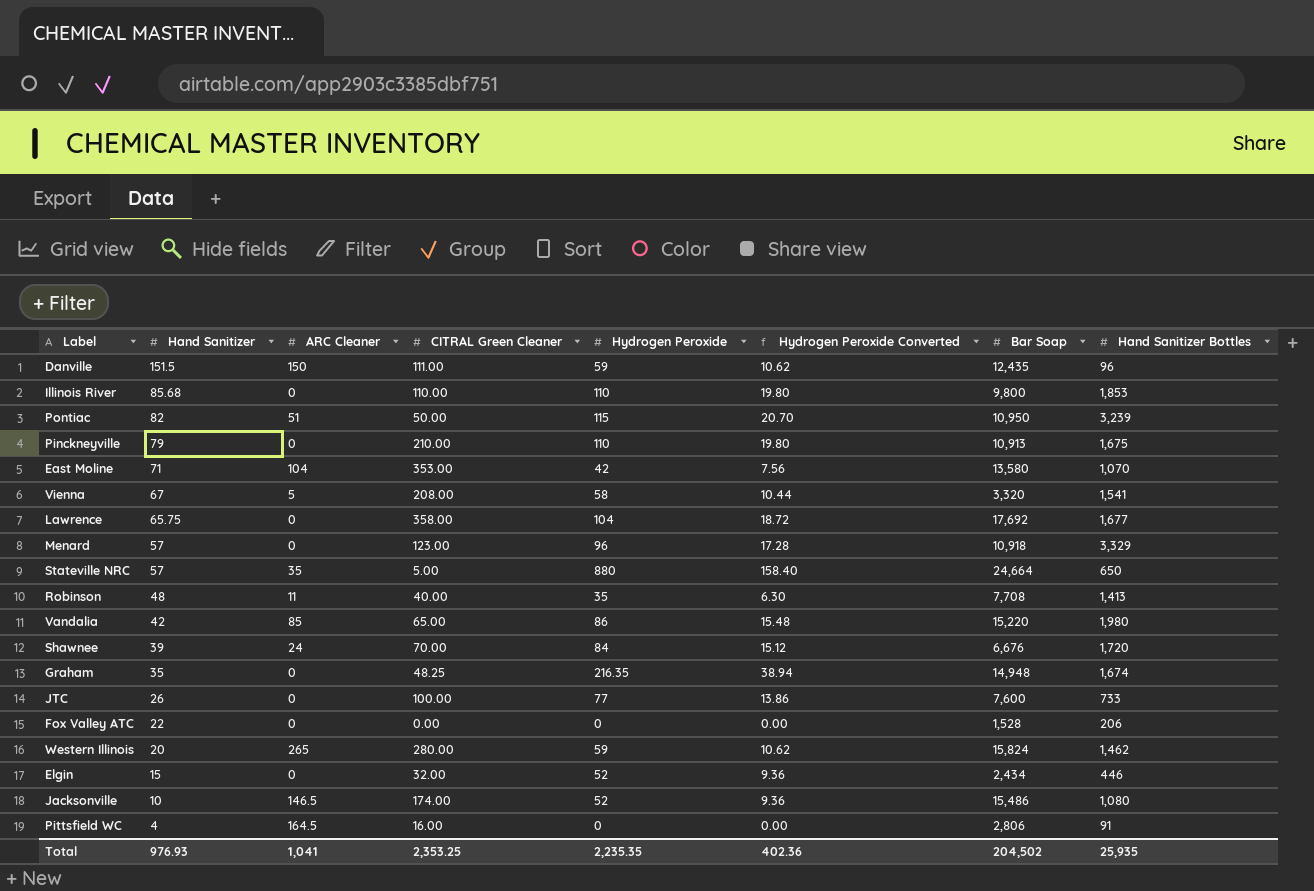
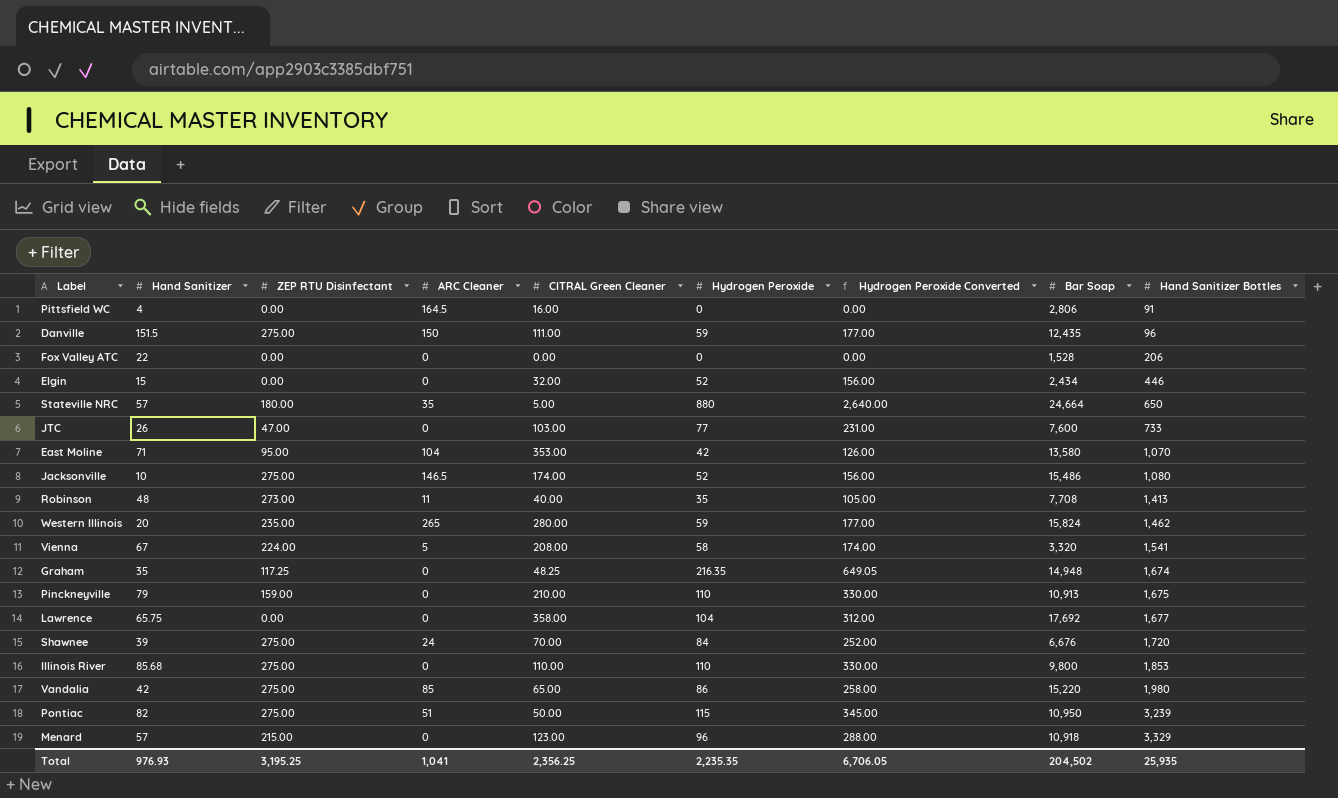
row order: Hand Sanitizer descending -> Hand Sanitizer Bottles ascending
column ZEP RTU Disinfectant | position: none -> 3
column Hydrogen Peroxide Converted | formula: [Hydrogen Peroxide] * 0.18 -> [Hydrogen Peroxide] * 3
JTC | CITRAL Green Cleaner: 100.00 -> 103.00
Total | CITRAL Green Cleaner: 2,353.25 -> 2,356.25
Total | Hydrogen Peroxide Converted: 402.36 -> 6,706.05

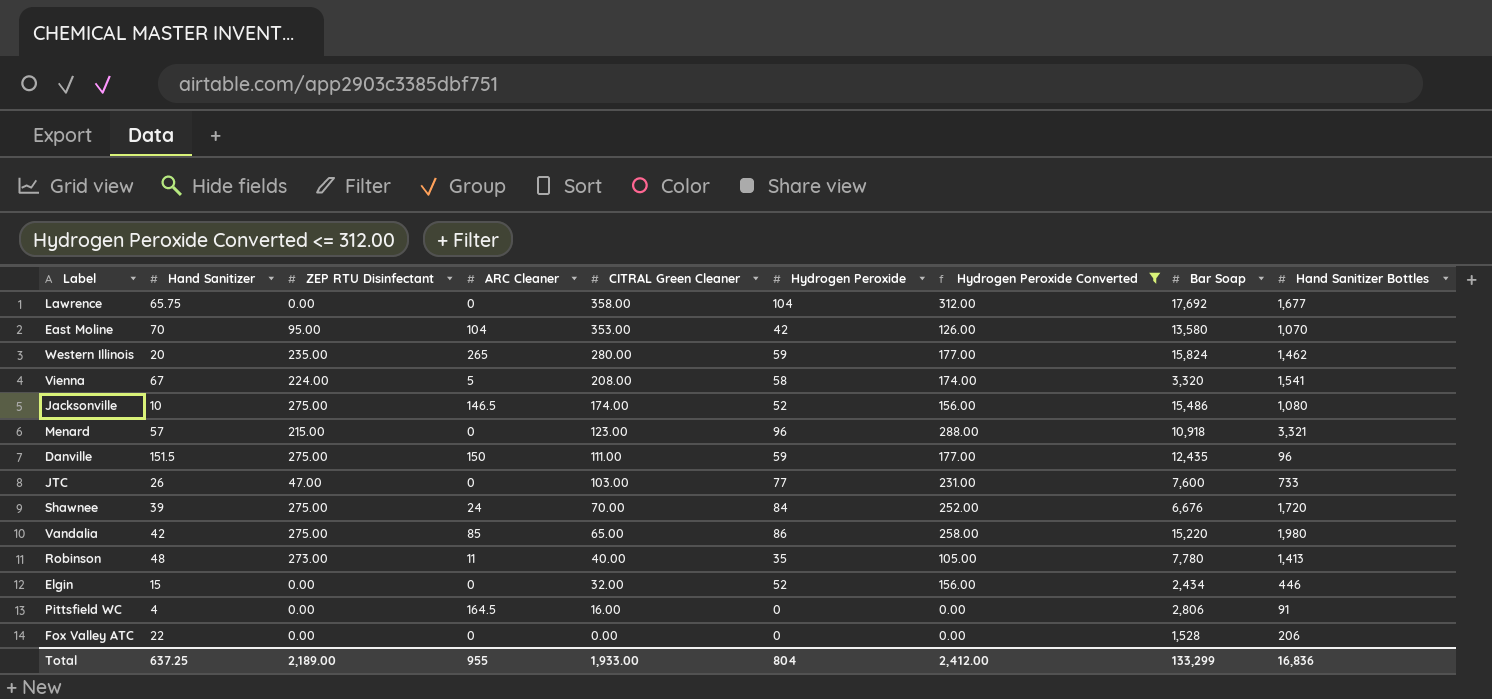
filter: none -> Hydrogen Peroxide Converted <= 312.00
row order: Hand Sanitizer Bottles ascending -> CITRAL Green Cleaner descending
East Moline | Hand Sanitizer: 71 -> 70
Menard | Hand Sanitizer Bottles: 3,329 -> 3,321
Robinson | Bar Soap: 7,708 -> 7,780
Total | Hand Sanitizer: 976.93 -> 637.25
Total | ZEP RTU Disinfectant: 3,195.25 -> 2,189.00
Total | ARC Cleaner: 1,041 -> 955
Total | CITRAL Green Cleaner: 2,356.25 -> 1,933.00
Total | Hydrogen Peroxide: 2,235.35 -> 804
Total | Hydrogen Peroxide Converted: 6,706.05 -> 2,412.00
Total | Bar Soap: 204,502 -> 133,299
Total | Hand Sanitizer Bottles: 25,935 -> 16,836

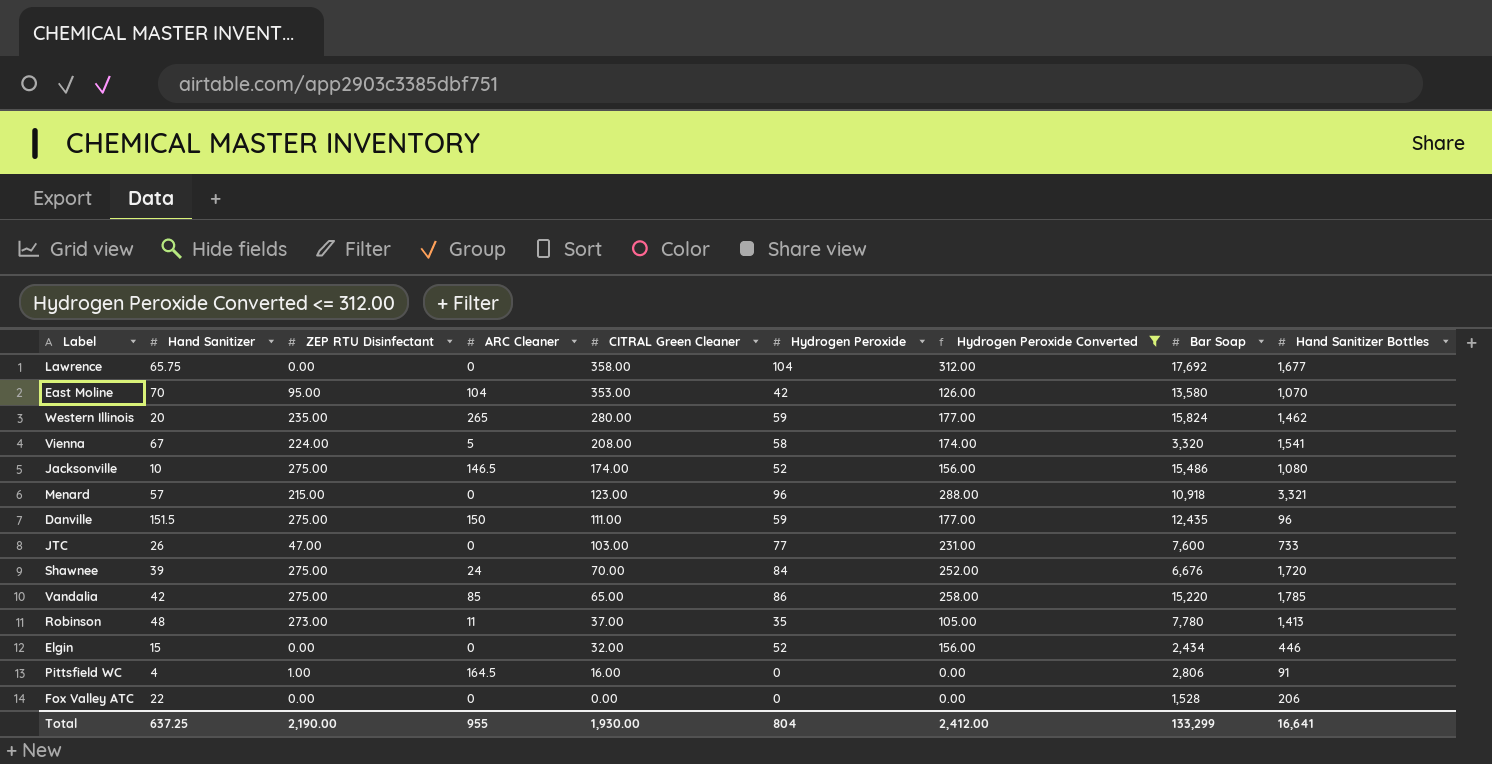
Vandalia | Hand Sanitizer Bottles: 1,980 -> 1,785
Robinson | CITRAL Green Cleaner: 40.00 -> 37.00
Pittsfield WC | ZEP RTU Disinfectant: 0.00 -> 1.00
Total | ZEP RTU Disinfectant: 2,189.00 -> 2,190.00
Total | CITRAL Green Cleaner: 1,933.00 -> 1,930.00
Total | Hand Sanitizer Bottles: 16,836 -> 16,641

